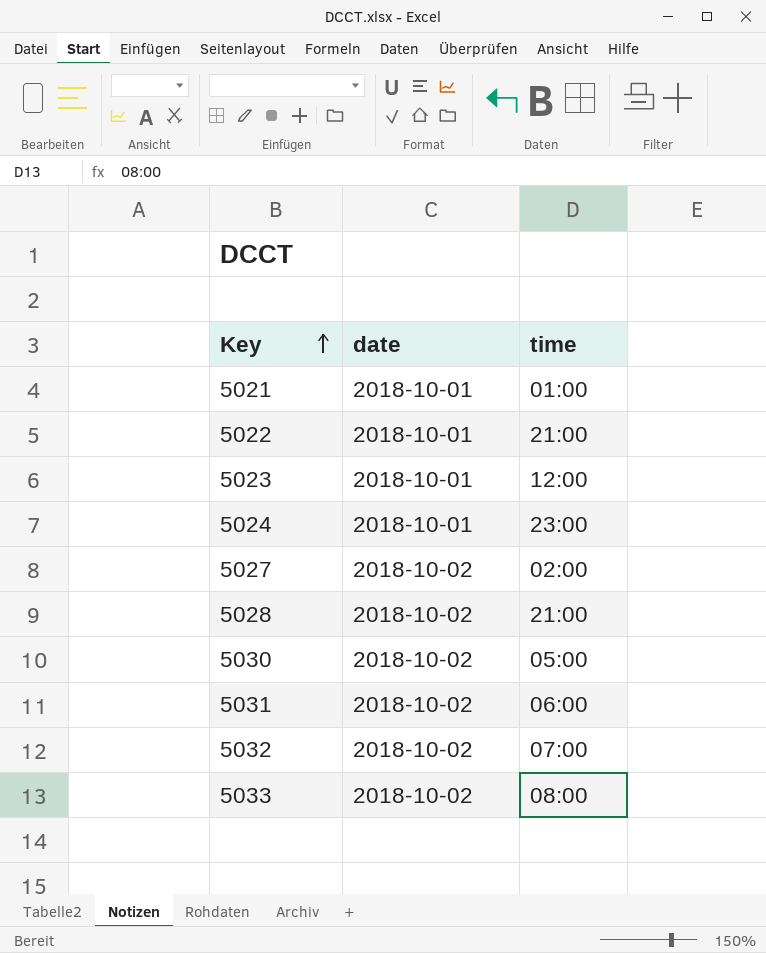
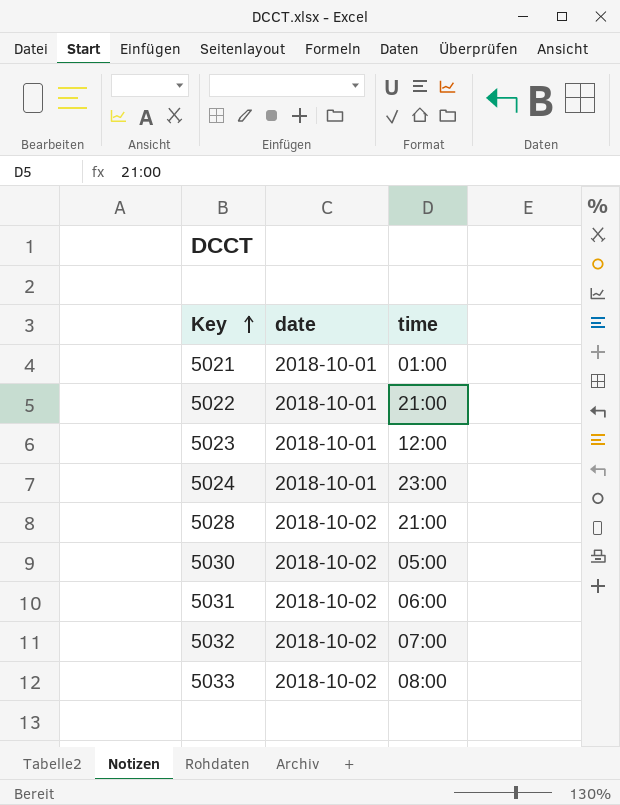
row 5027: 2018-10-02 | 02:00 -> none

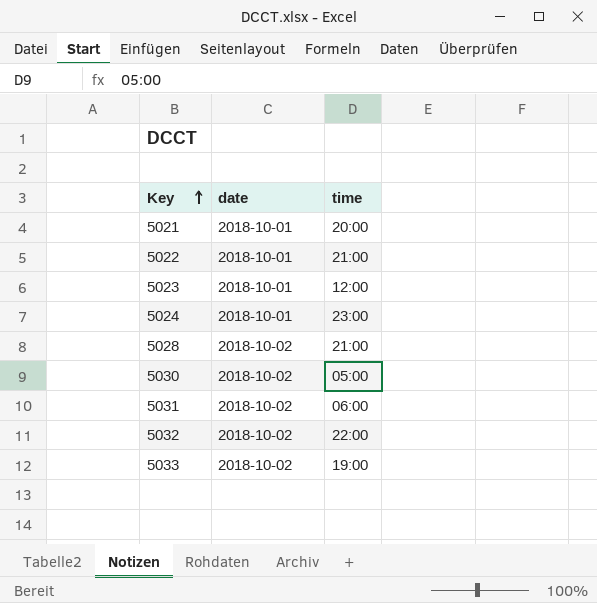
5021 | time: 01:00 -> 20:00
5032 | time: 07:00 -> 22:00
5033 | time: 08:00 -> 19:00

